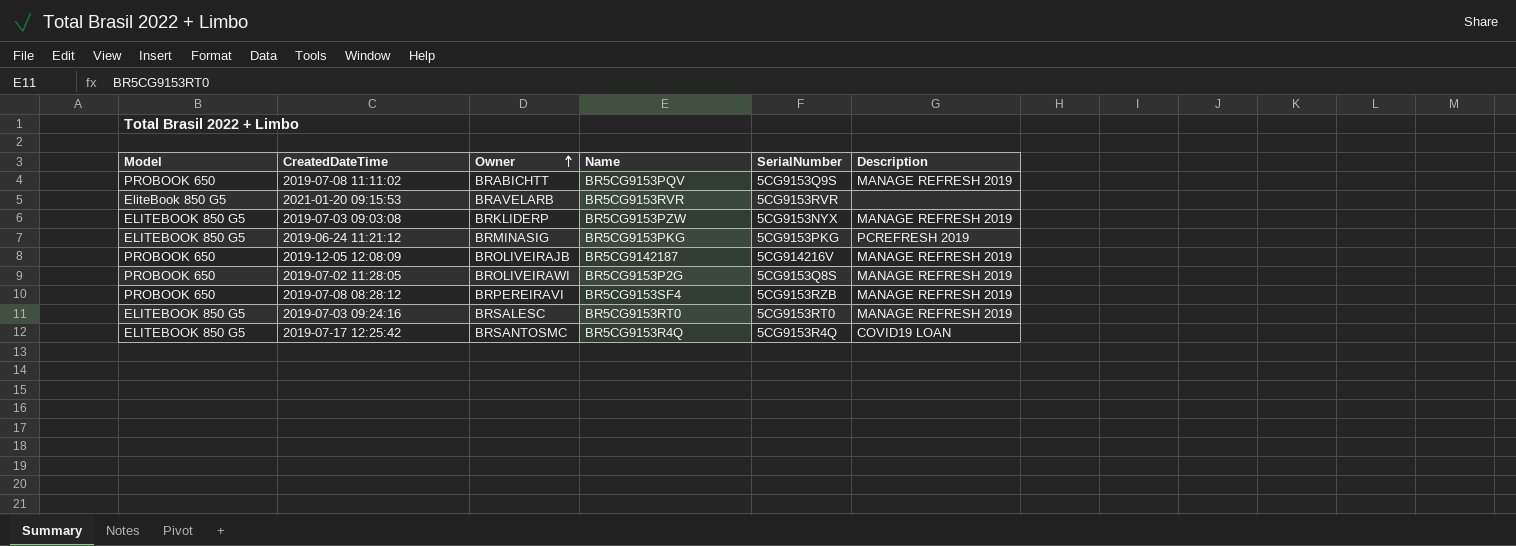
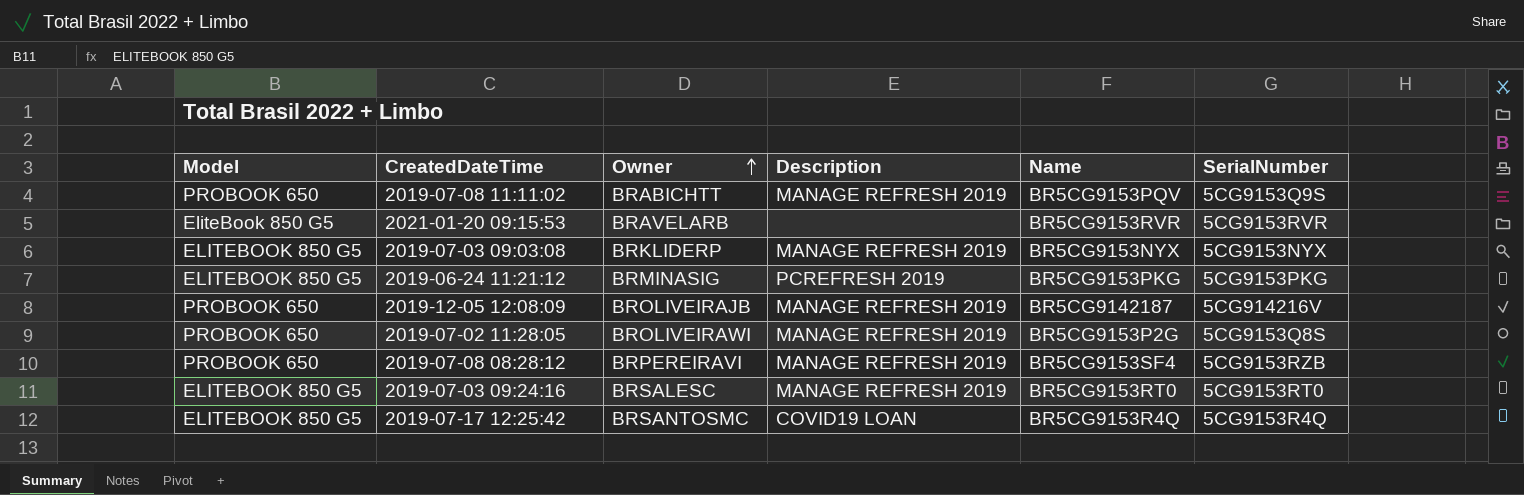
column Description | position: 6 -> 4
2019-07-03 09:03:08 | Name: BR5CG9153PZW -> BR5CG9153NYX

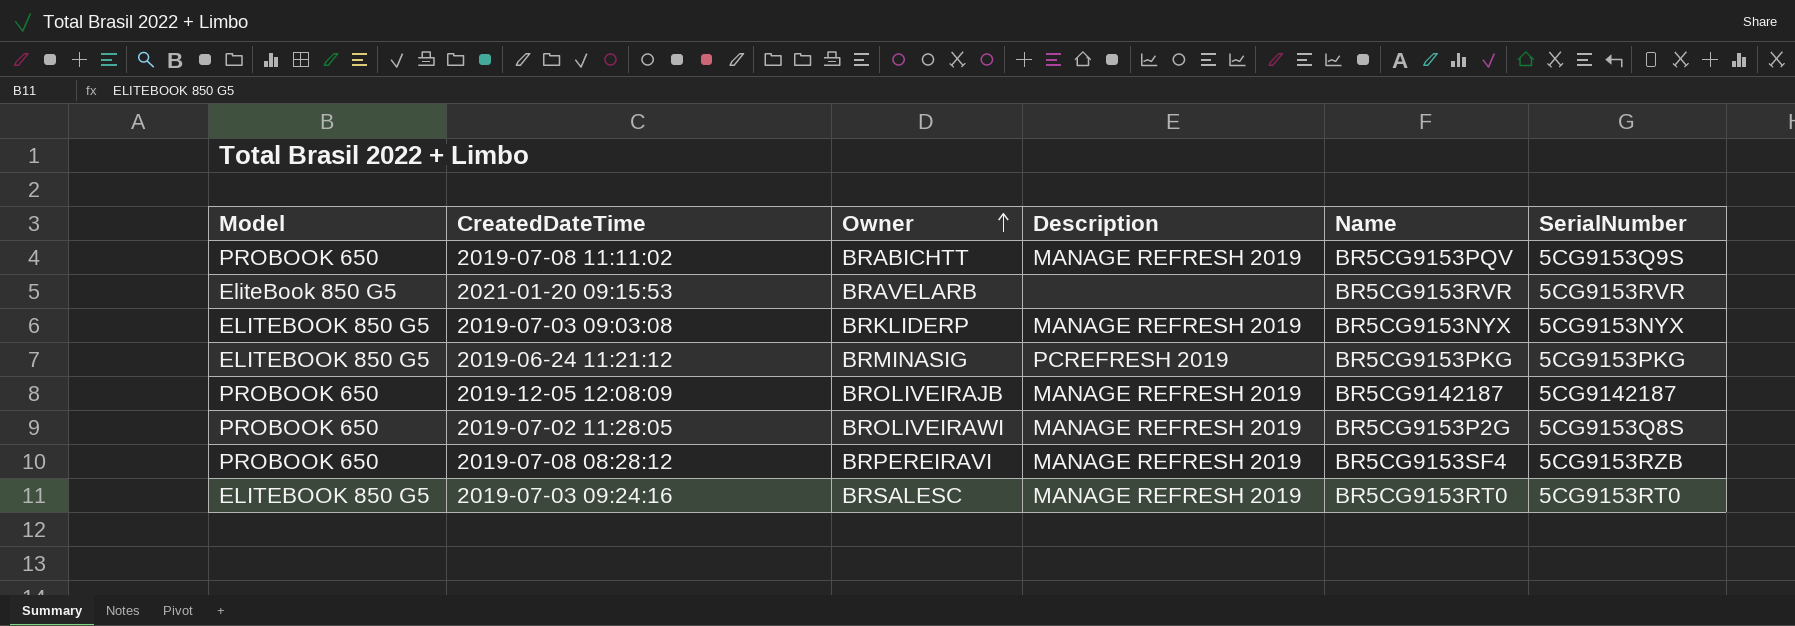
row 2019-07-17 12:25:42: ELITEBOOK 850 G5 | BRSANTOSMC | COVID19 LOAN | BR5CG9153R4Q | 5CG9153R4Q -> none
2019-12-05 12:08:09 | SerialNumber: 5CG914216V -> 5CG9142187

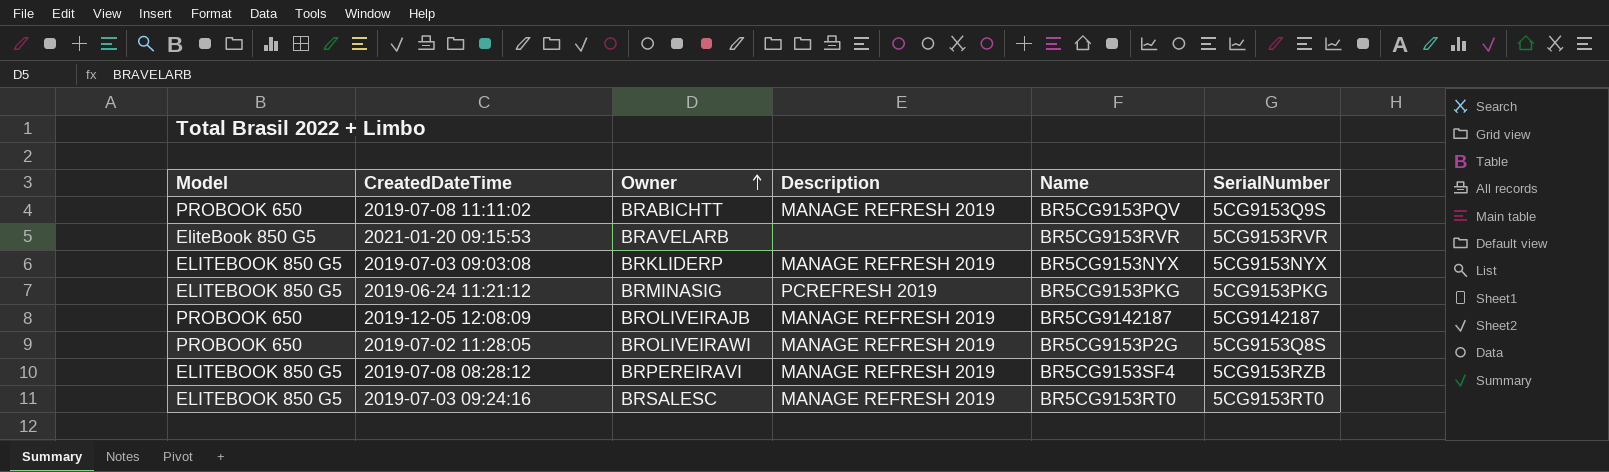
2019-07-08 08:28:12 | Model: PROBOOK 650 -> ELITEBOOK 850 G5

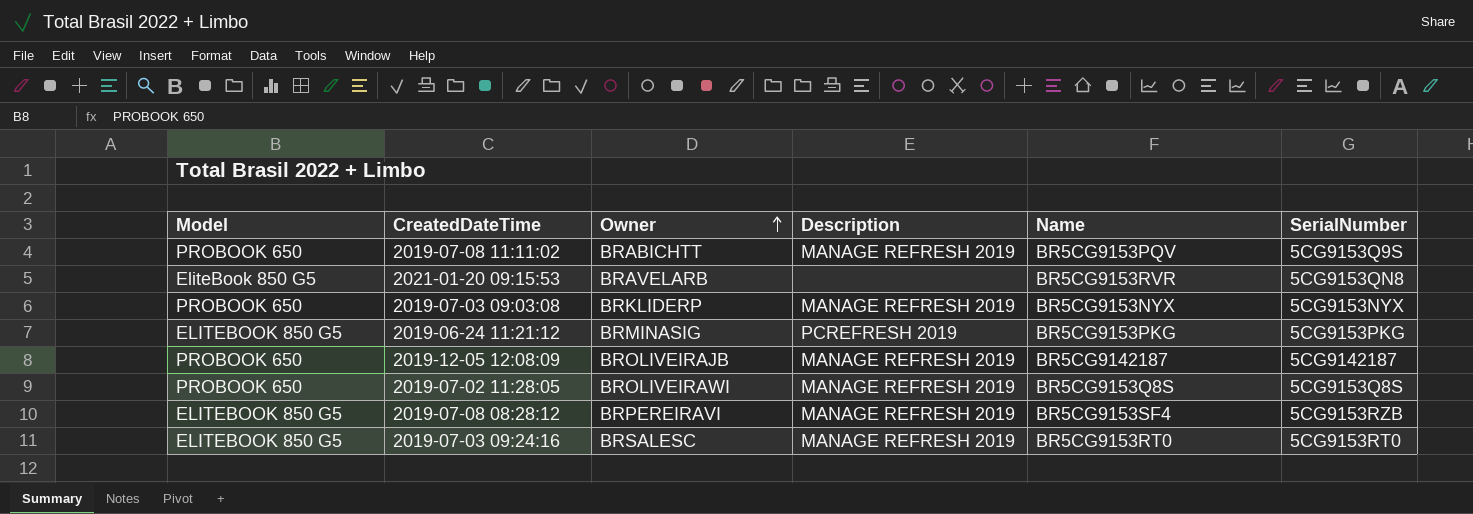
2021-01-20 09:15:53 | SerialNumber: 5CG9153RVR -> 5CG9153QN8
2019-07-03 09:03:08 | Model: ELITEBOOK 850 G5 -> PROBOOK 650
2019-07-02 11:28:05 | Name: BR5CG9153P2G -> BR5CG9153Q8S

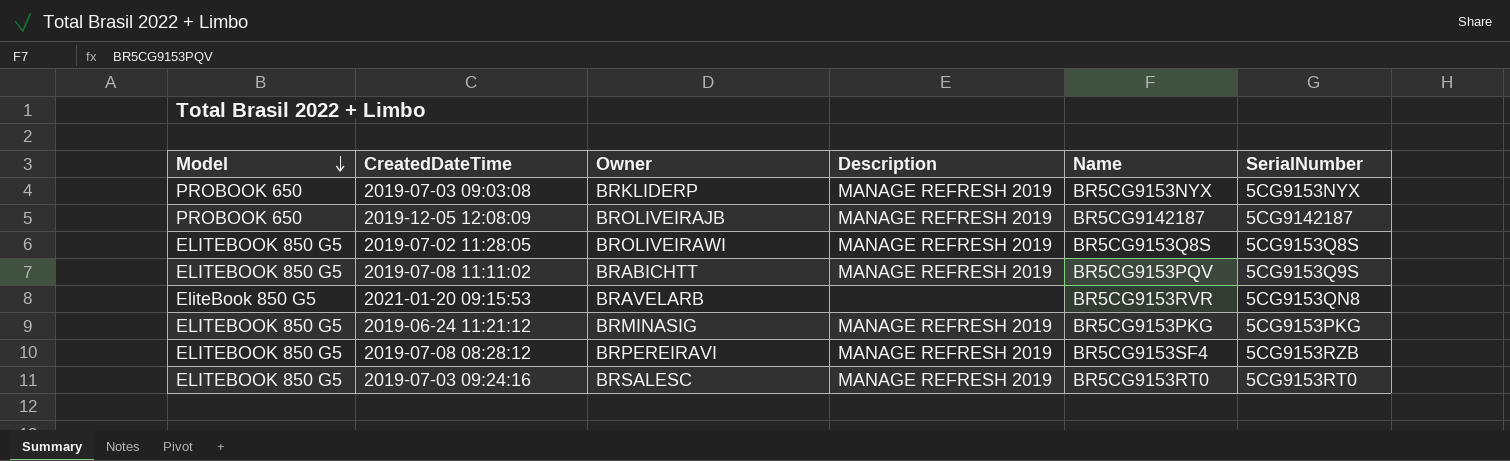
row order: Owner ascending -> Model descending
2019-07-02 11:28:05 | Model: PROBOOK 650 -> ELITEBOOK 850 G5
2019-07-08 11:11:02 | Model: PROBOOK 650 -> ELITEBOOK 850 G5
2019-06-24 11:21:12 | Description: PCREFRESH 2019 -> MANAGE REFRESH 2019

